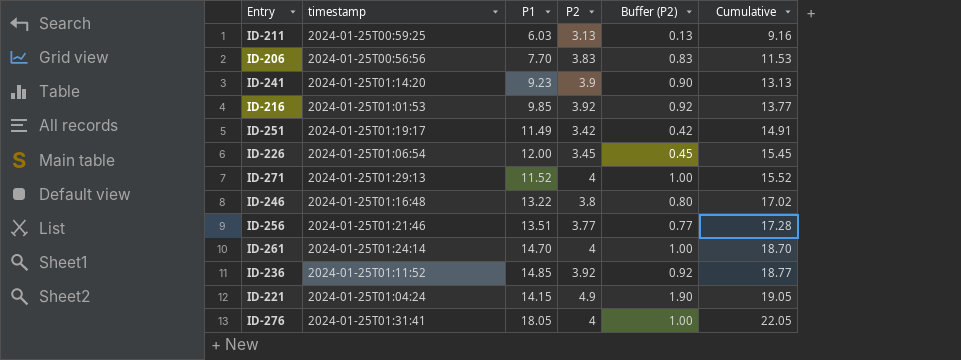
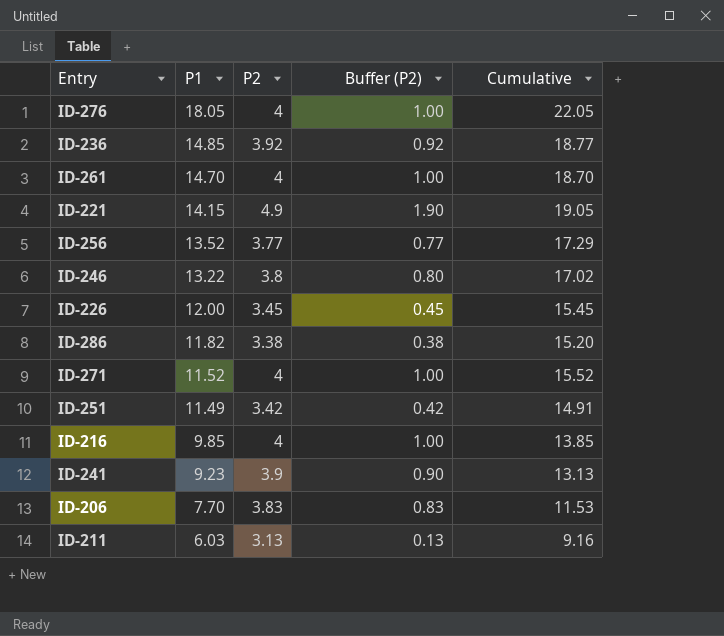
row order: Cumulative ascending -> P1 descending
column timestamp | position: 2 -> none
ID-256 | P1: 13.51 -> 13.52
ID-256 | Cumulative: 17.28 -> 17.29
row ID-286: none -> 11.82 | 3.38 | 0.38 | 15.20
ID-216 | P2: 3.92 -> 4
ID-216 | Buffer (P2): 0.92 -> 1.00
ID-216 | Cumulative: 13.77 -> 13.85

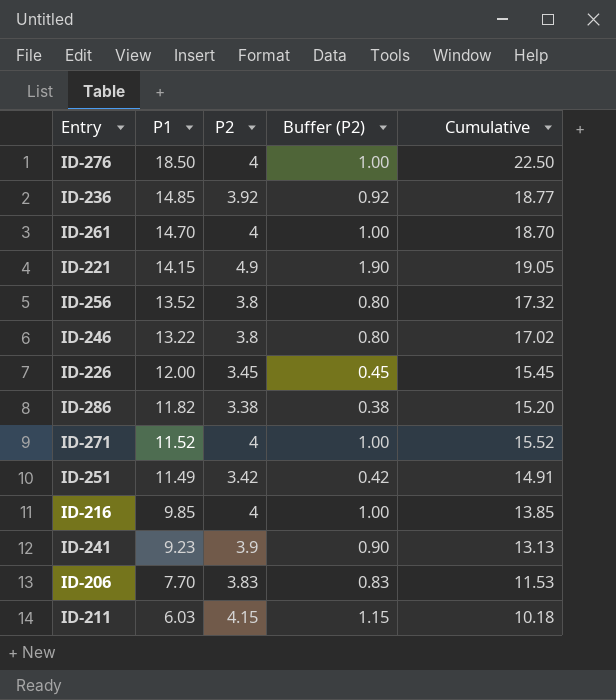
ID-276 | P1: 18.05 -> 18.50
ID-276 | Cumulative: 22.05 -> 22.50
ID-256 | P2: 3.77 -> 3.8
ID-256 | Buffer (P2): 0.77 -> 0.80
ID-256 | Cumulative: 17.29 -> 17.32
ID-211 | P2: 3.13 -> 4.15
ID-211 | Buffer (P2): 0.13 -> 1.15
ID-211 | Cumulative: 9.16 -> 10.18

